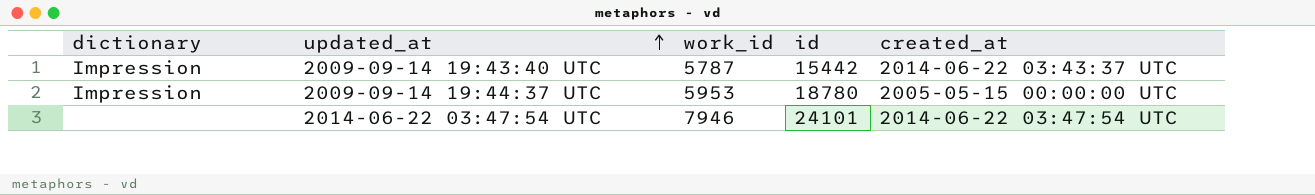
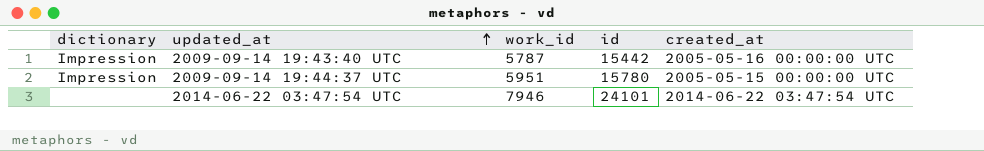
2009-09-14 19:43:40 UTC | created_at: 2014-06-22 03:43:37 UTC -> 2005-05-16 00:00:00 UTC
2009-09-14 19:44:37 UTC | work_id: 5953 -> 5951
2009-09-14 19:44:37 UTC | id: 18780 -> 15780

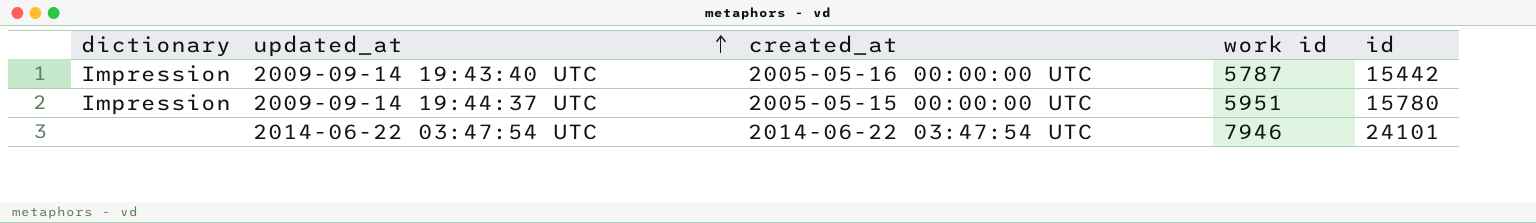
column created_at | position: 5 -> 3
column name: work_id -> work id

